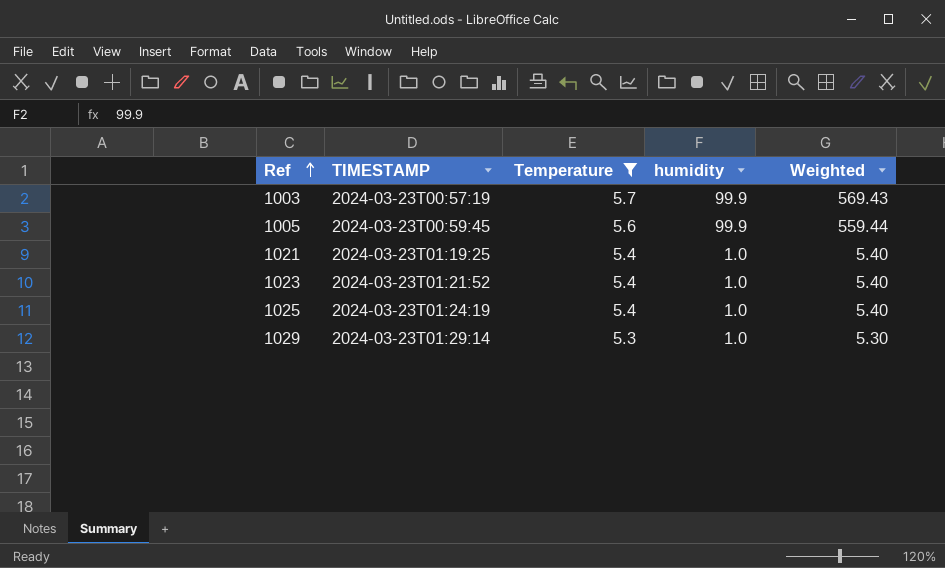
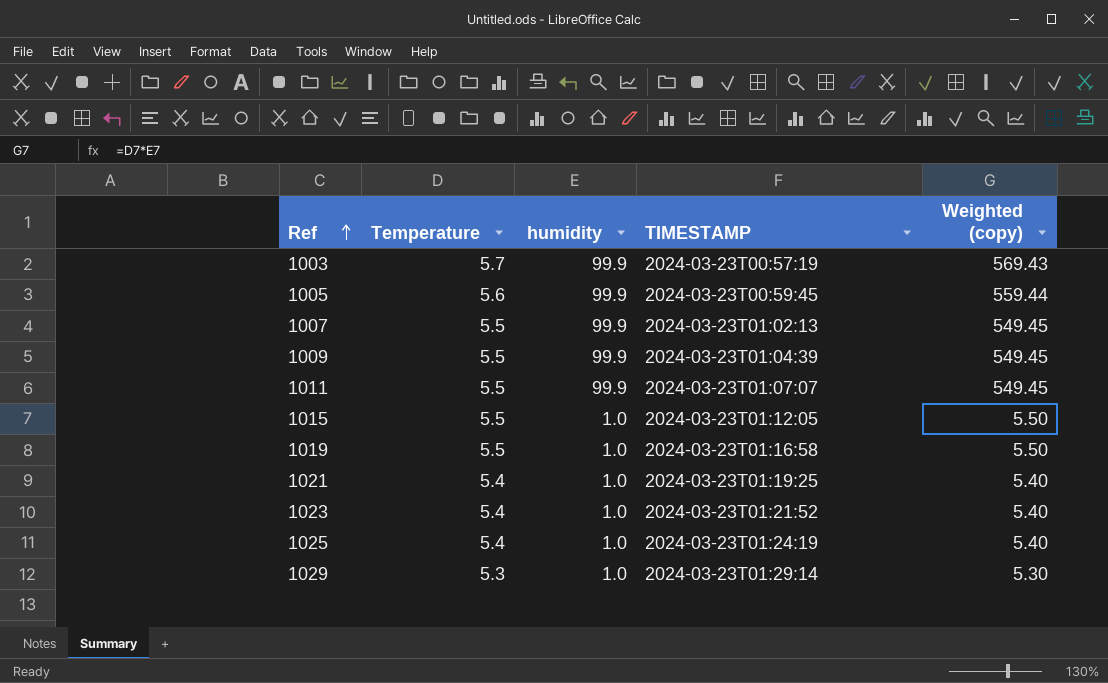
filter: Temperature != 5.5 -> none
column TIMESTAMP | position: 2 -> 4
column name: Weighted -> Weighted (copy)

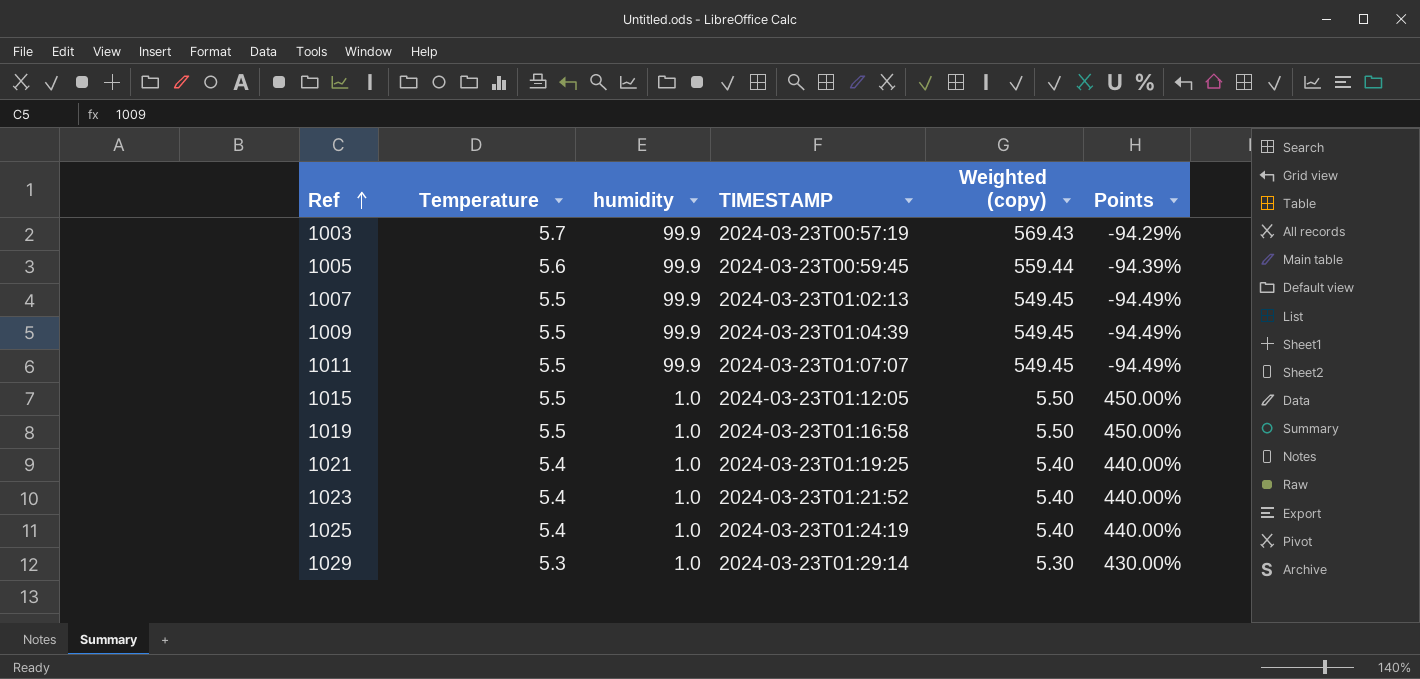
column Points | formula: none -> ([Temperature] - [humidity]) / [humidity]

